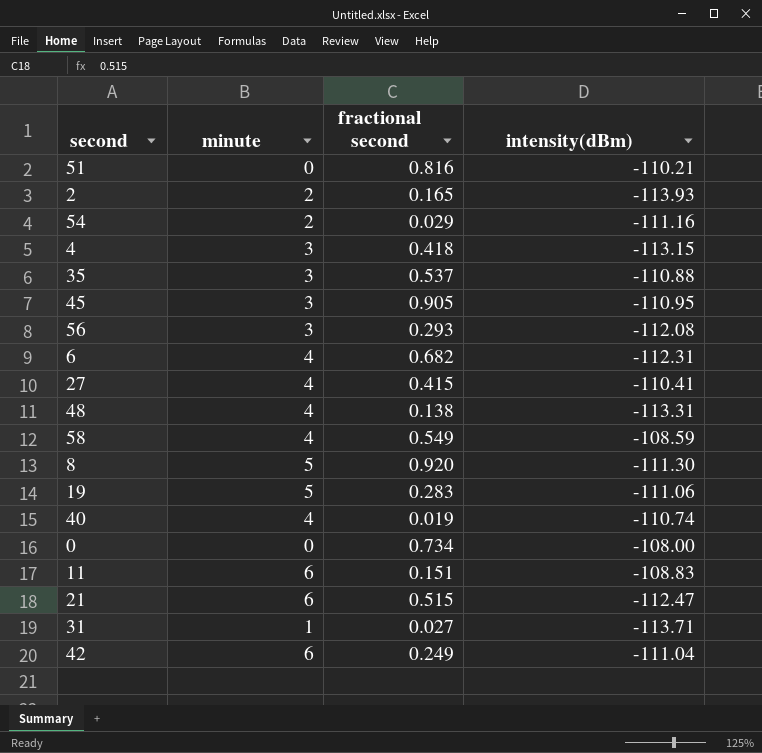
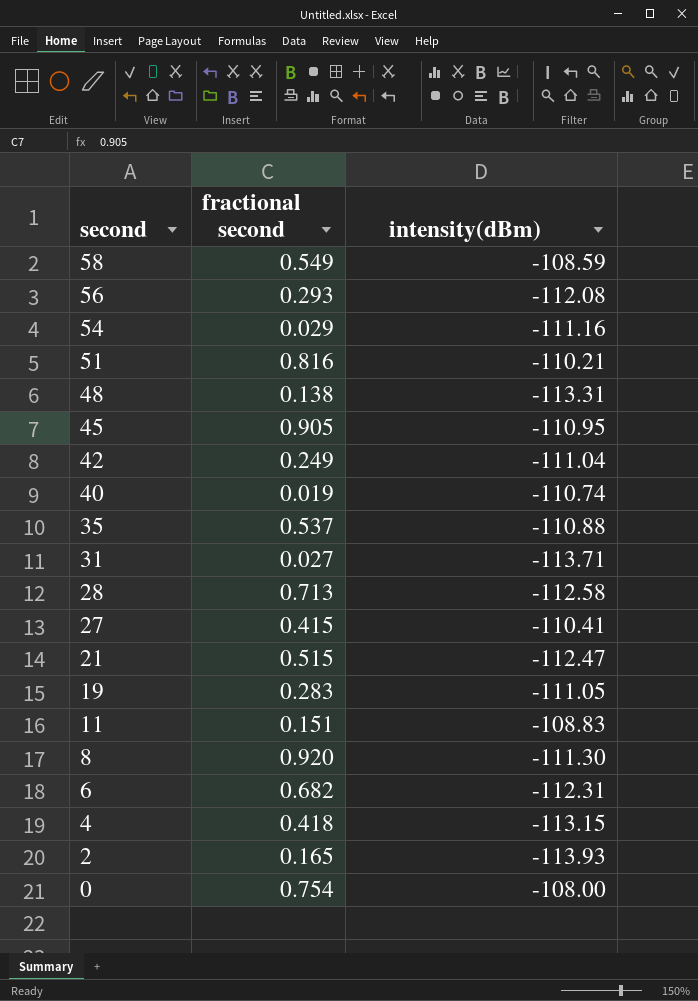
row order: none -> second descending
column minute | position: 2 -> none
row 28: none -> 0.713 | -112.58
19 | intensity(dBm): -111.06 -> -111.05
0 | fractional second: 0.734 -> 0.754

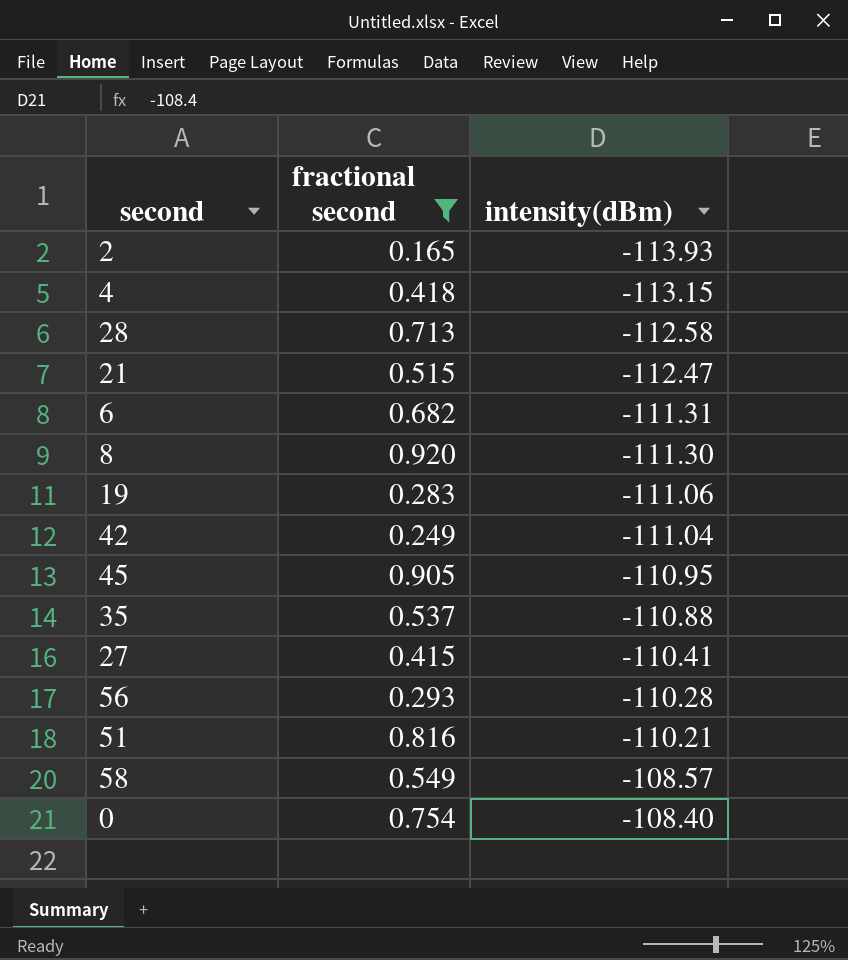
filter: none -> fractional second >= 0.165
row order: second descending -> intensity(dBm) ascending
6 | intensity(dBm): -112.31 -> -111.31
19 | intensity(dBm): -111.05 -> -111.06
56 | intensity(dBm): -112.08 -> -110.28
58 | intensity(dBm): -108.59 -> -108.57
0 | intensity(dBm): -108.00 -> -108.40

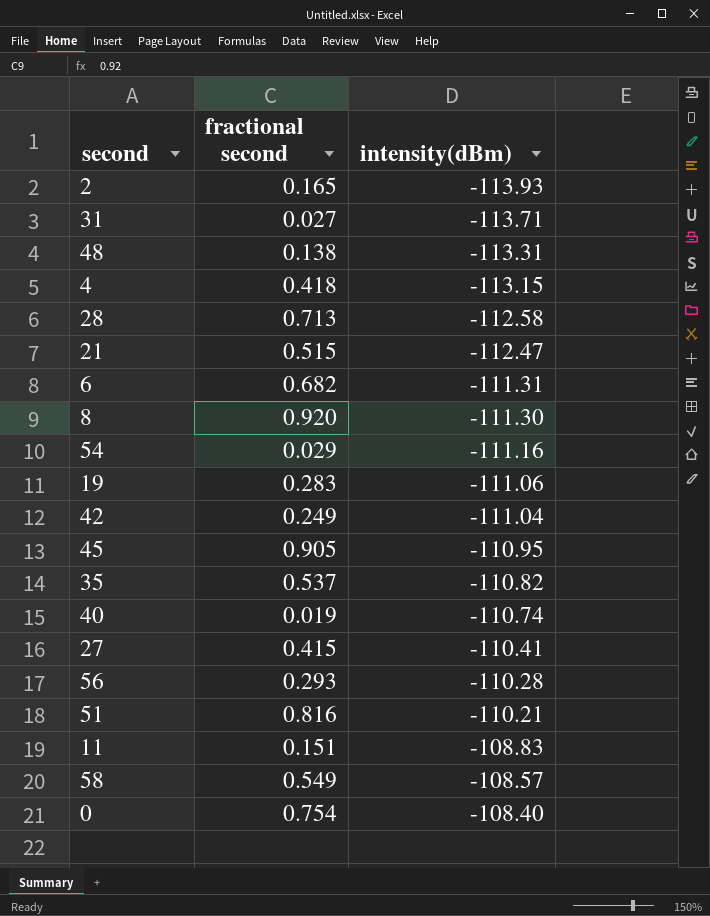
filter: fractional second >= 0.165 -> none
35 | intensity(dBm): -110.88 -> -110.82

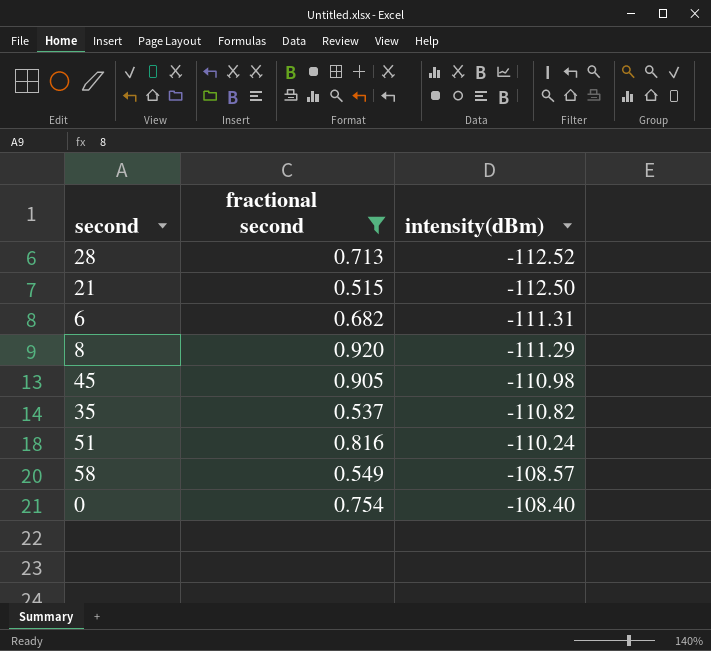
filter: none -> fractional second >= 0.515
28 | intensity(dBm): -112.58 -> -112.52
21 | intensity(dBm): -112.47 -> -112.50
8 | intensity(dBm): -111.30 -> -111.29
45 | intensity(dBm): -110.95 -> -110.98
51 | intensity(dBm): -110.21 -> -110.24

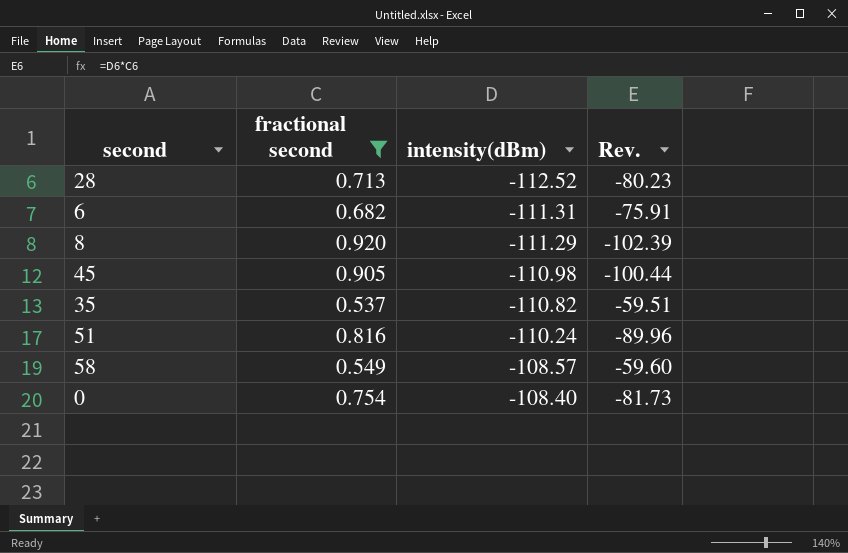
column Rev. | formula: none -> [fractional second] * [intensity(dBm)]
row 21: 0.515 | -112.50 -> none

